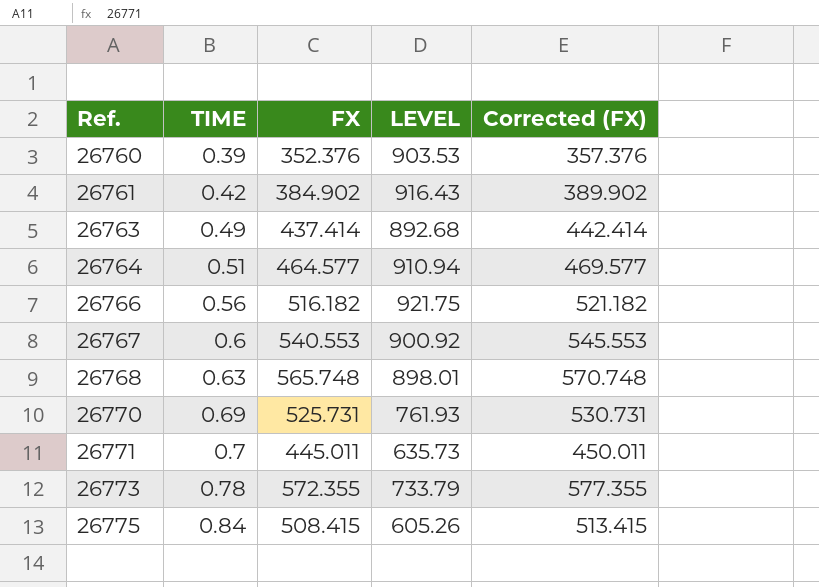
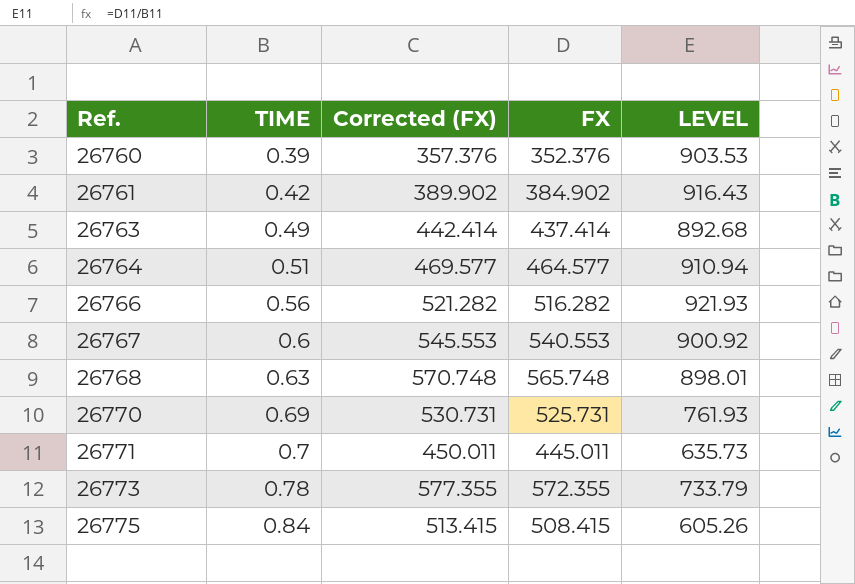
column Corrected (FX) | position: 5 -> 3
26766 | Corrected (FX): 521.182 -> 521.282
26766 | FX: 516.182 -> 516.282
26766 | LEVEL: 921.75 -> 921.93

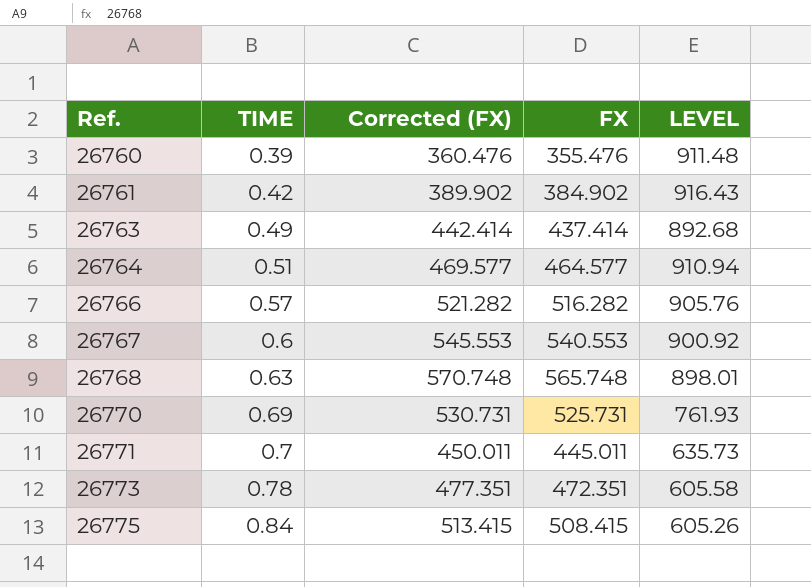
26760 | Corrected (FX): 357.376 -> 360.476
26760 | FX: 352.376 -> 355.476
26760 | LEVEL: 903.53 -> 911.48
26766 | TIME: 0.56 -> 0.57
26766 | LEVEL: 921.93 -> 905.76
26773 | Corrected (FX): 577.355 -> 477.351
26773 | FX: 572.355 -> 472.351
26773 | LEVEL: 733.79 -> 605.58

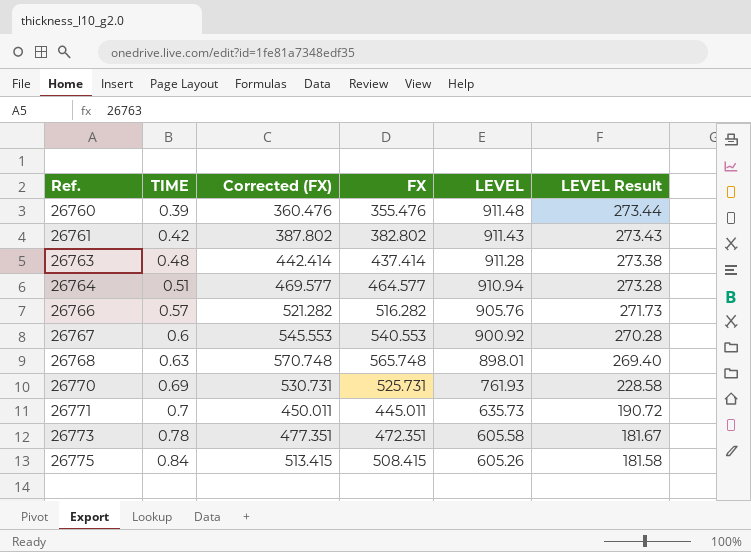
column LEVEL Result | formula: none -> [LEVEL] * 0.3
26761 | Corrected (FX): 389.902 -> 387.802
26761 | FX: 384.902 -> 382.802
26761 | LEVEL: 916.43 -> 911.43
26763 | TIME: 0.49 -> 0.48
26763 | LEVEL: 892.68 -> 911.28

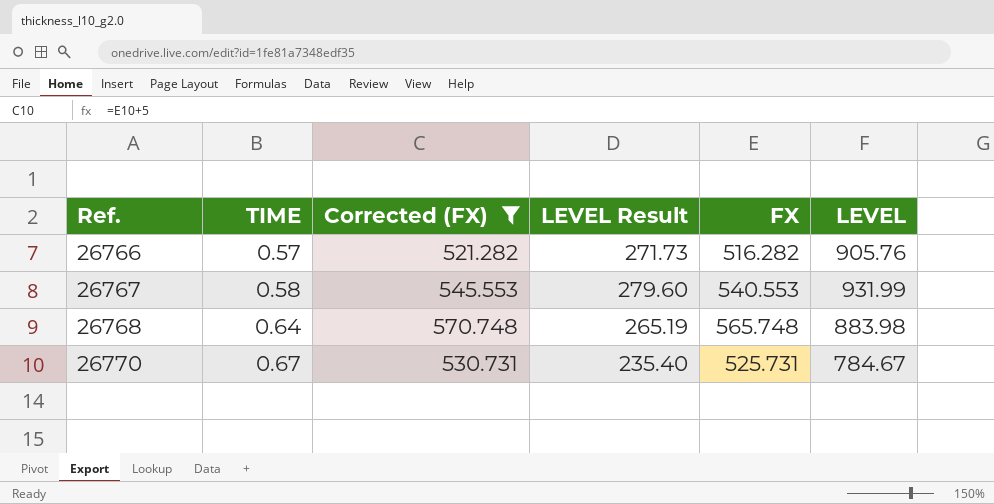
filter: none -> Corrected (FX) >= 521.282
column LEVEL Result | position: 6 -> 4
26767 | TIME: 0.6 -> 0.58
26767 | LEVEL Result: 270.28 -> 279.60
26767 | LEVEL: 900.92 -> 931.99
26768 | TIME: 0.63 -> 0.64
26768 | LEVEL Result: 269.40 -> 265.19
26768 | LEVEL: 898.01 -> 883.98
26770 | TIME: 0.69 -> 0.67
26770 | LEVEL Result: 228.58 -> 235.40
26770 | LEVEL: 761.93 -> 784.67

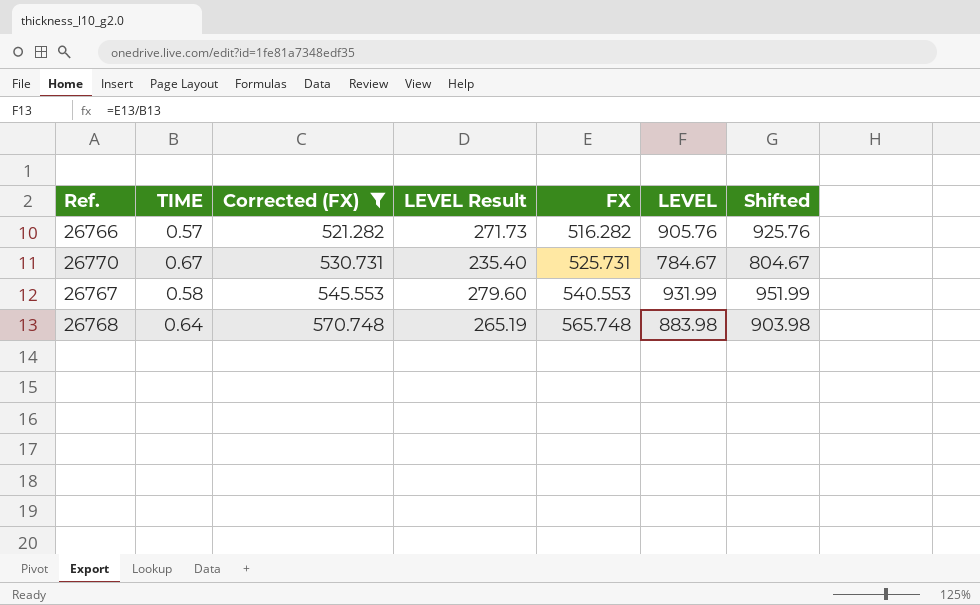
row order: Ref. ascending -> Corrected (FX) ascending
column Shifted | formula: none -> [LEVEL] + 20

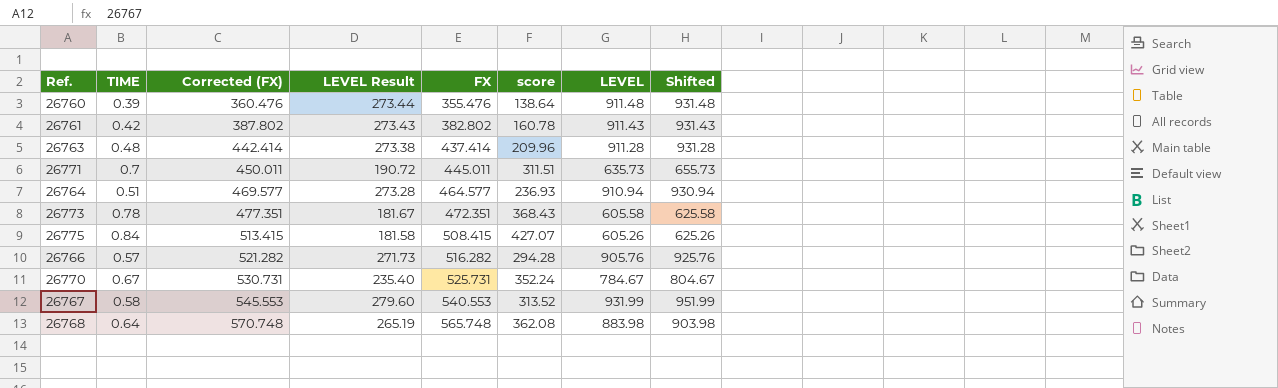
filter: Corrected (FX) >= 521.282 -> none
column score | formula: none -> [TIME] * [FX]

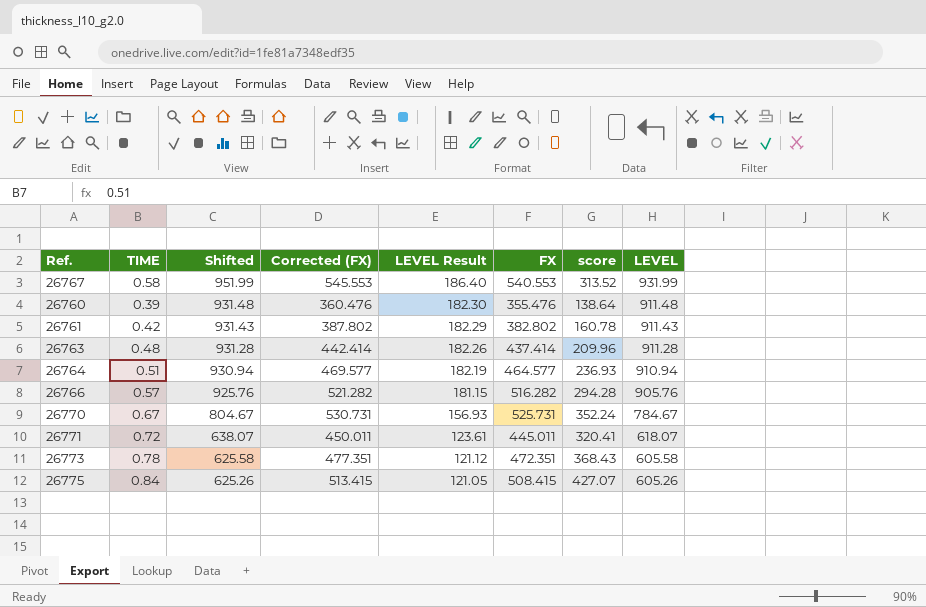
row order: Corrected (FX) ascending -> Shifted descending
column Shifted | position: 8 -> 3
column LEVEL Result | formula: [LEVEL] * 0.3 -> [LEVEL] * 0.2
row 26768: 0.64 | 570.748 | 265.19 | 565.748 | 362.08 | 883.98 | 903.98 -> none
26771 | TIME: 0.7 -> 0.72
26771 | Shifted: 655.73 -> 638.07
26771 | score: 311.51 -> 320.41
26771 | LEVEL: 635.73 -> 618.07

